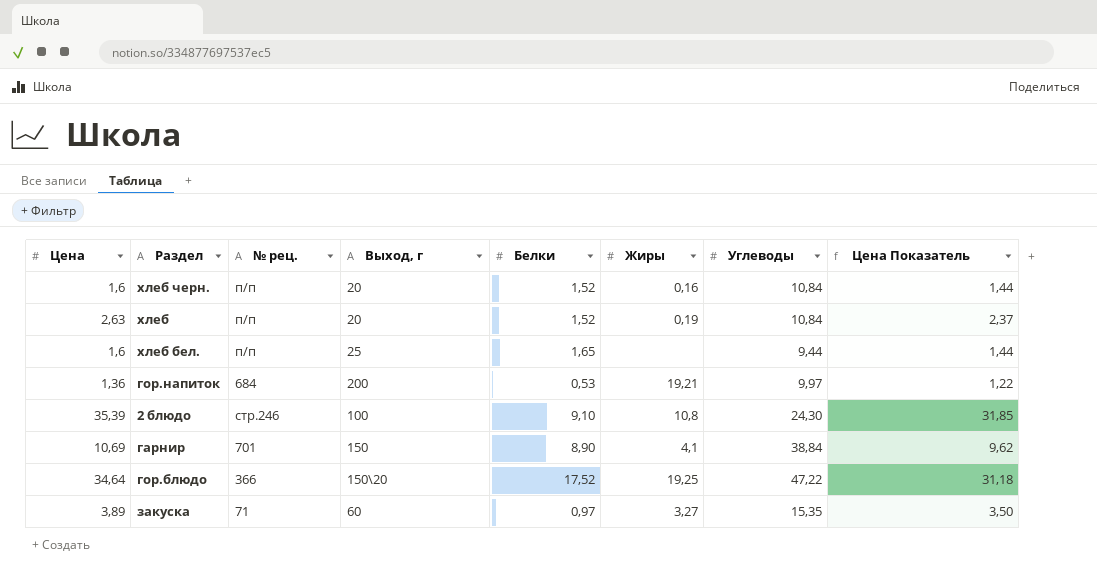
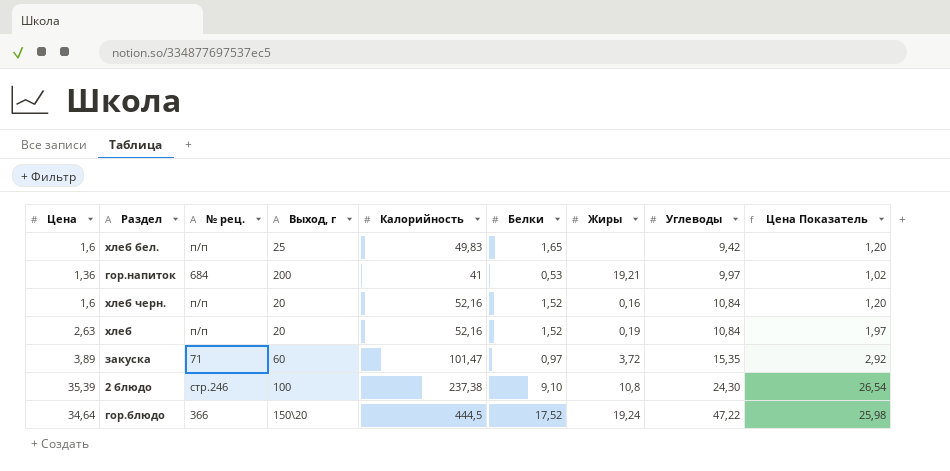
row order: none -> Углеводы ascending
column Калорийность | position: none -> 5
column Цена Показатель | formula: [Цена] * 0,9 -> [Цена] * 0,75
row гарнир: 10,69 | 701 | 150 | 8,90 | 4,1 | 38,84 | 9,62 -> none
хлеб бел. | Углеводы: 9,44 -> 9,42
закуска | Жиры: 3,27 -> 3,72
гор.блюдо | Жиры: 19,25 -> 19,24

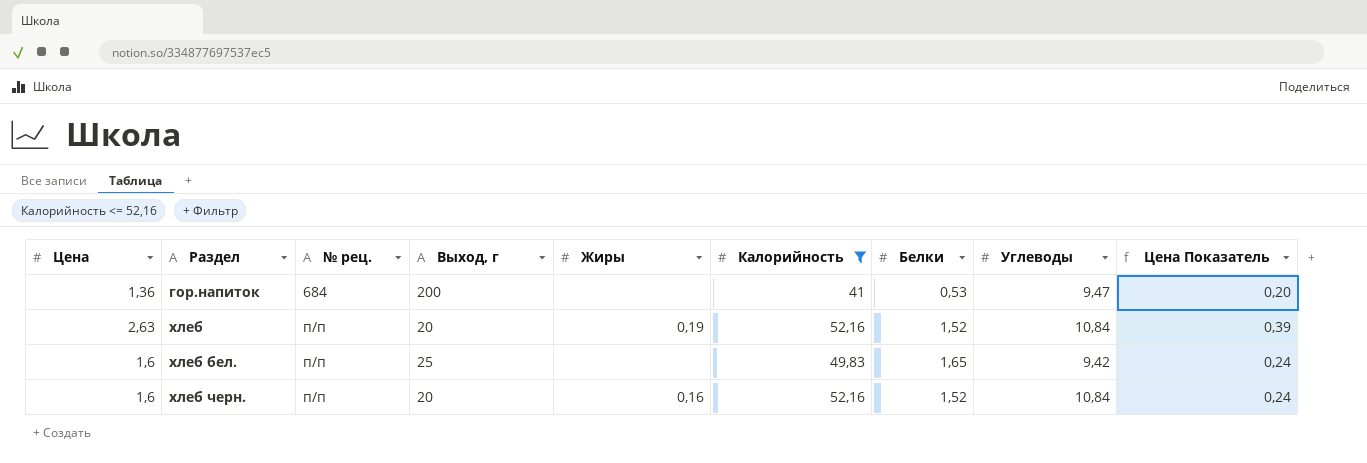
filter: none -> Калорийность <= 52,16
row order: Углеводы ascending -> Раздел ascending
column Жиры | position: 7 -> 5
column Цена Показатель | formula: [Цена] * 0,75 -> [Цена] * 0,15
гор.напиток | Жиры: 19,21 -> none
гор.напиток | Углеводы: 9,97 -> 9,47

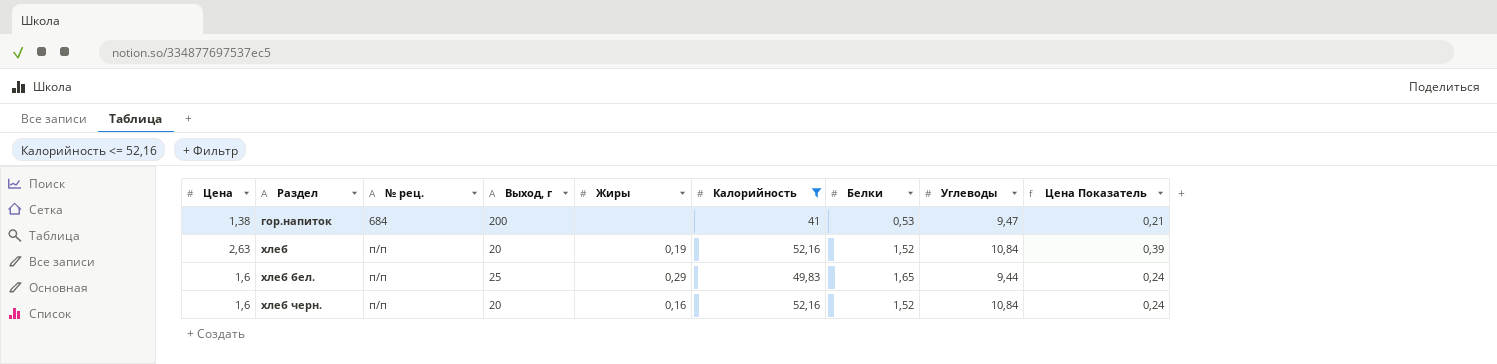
гор.напиток | Цена: 1,36 -> 1,38
гор.напиток | Цена Показатель: 0,20 -> 0,21
хлеб бел. | Жиры: none -> 0,29
хлеб бел. | Углеводы: 9,42 -> 9,44

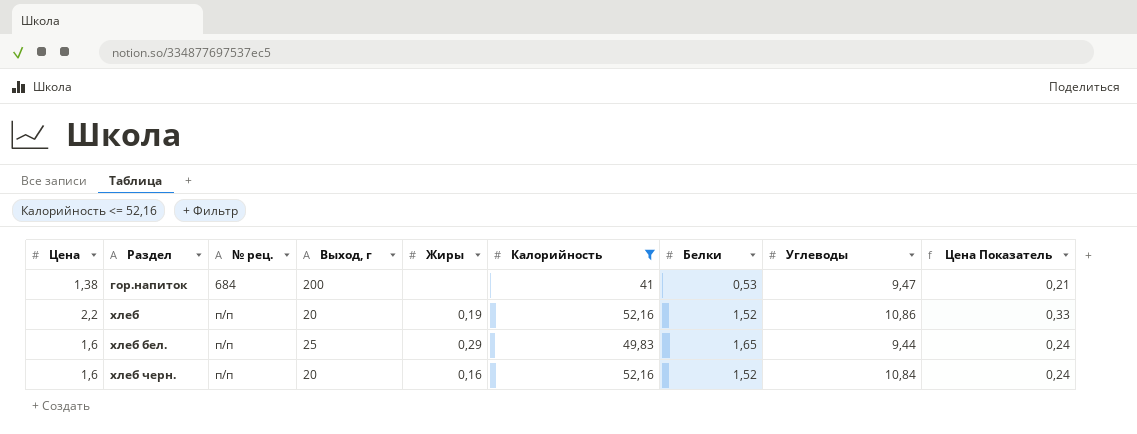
хлеб | Цена: 2,63 -> 2,2
хлеб | Углеводы: 10,84 -> 10,86
хлеб | Цена Показатель: 0,39 -> 0,33

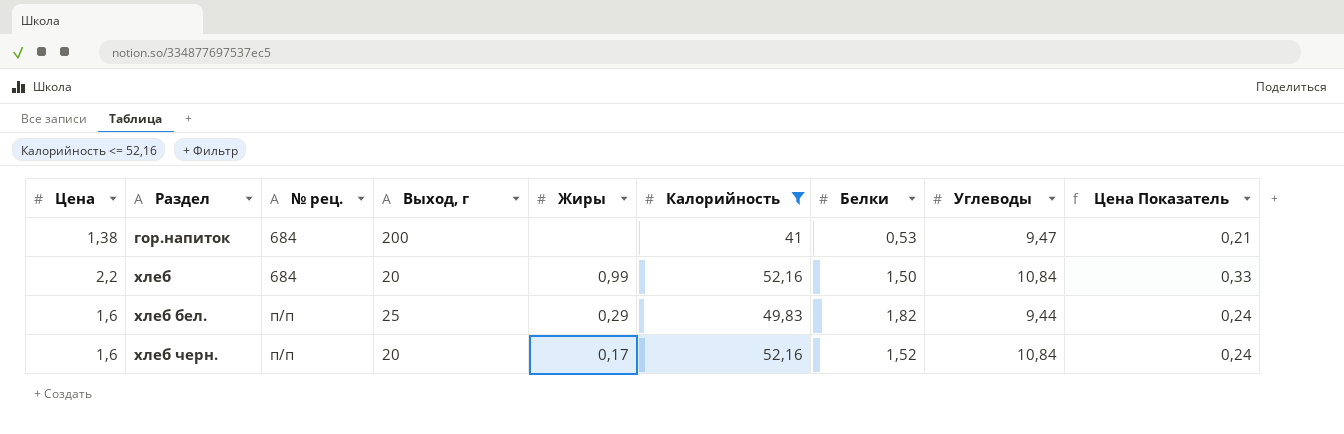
хлеб | № рец.: п/п -> 684
хлеб | Жиры: 0,19 -> 0,99
хлеб | Белки: 1,52 -> 1,50
хлеб | Углеводы: 10,86 -> 10,84
хлеб бел. | Белки: 1,65 -> 1,82
хлеб черн. | Жиры: 0,16 -> 0,17

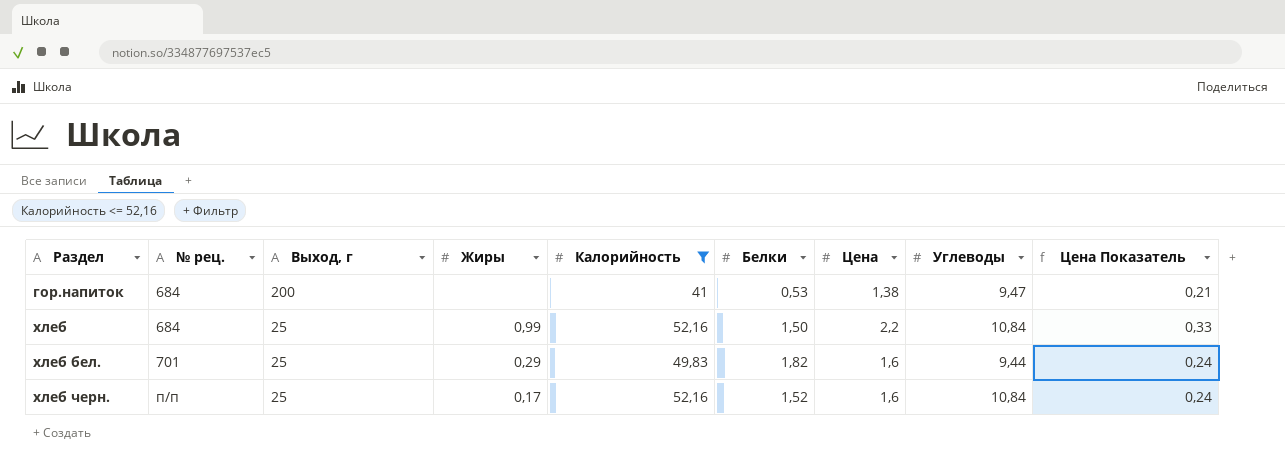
column Цена | position: 1 -> 7
хлеб | Выход, г: 20 -> 25
хлеб бел. | № рец.: п/п -> 701
хлеб черн. | Выход, г: 20 -> 25

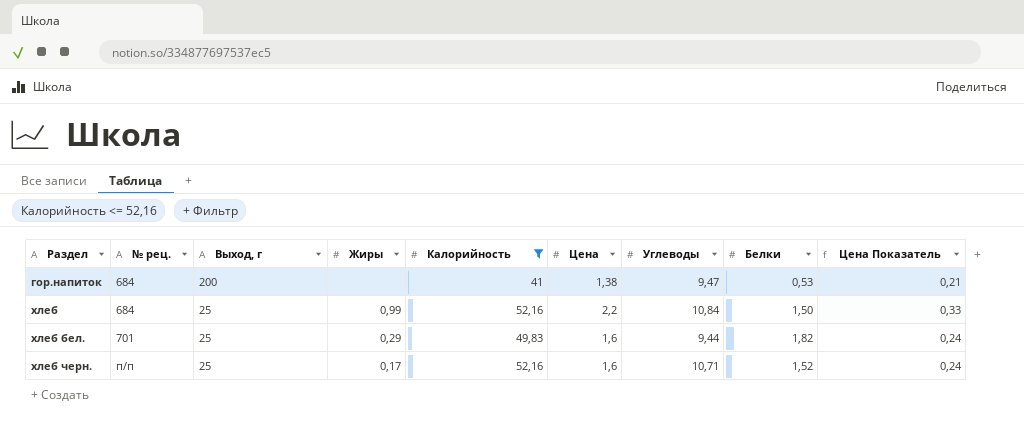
column Белки | position: 6 -> 8
хлеб черн. | Углеводы: 10,84 -> 10,71

